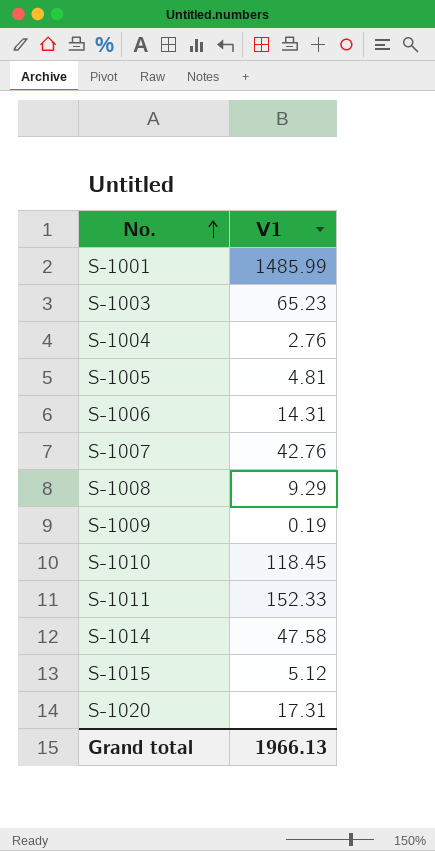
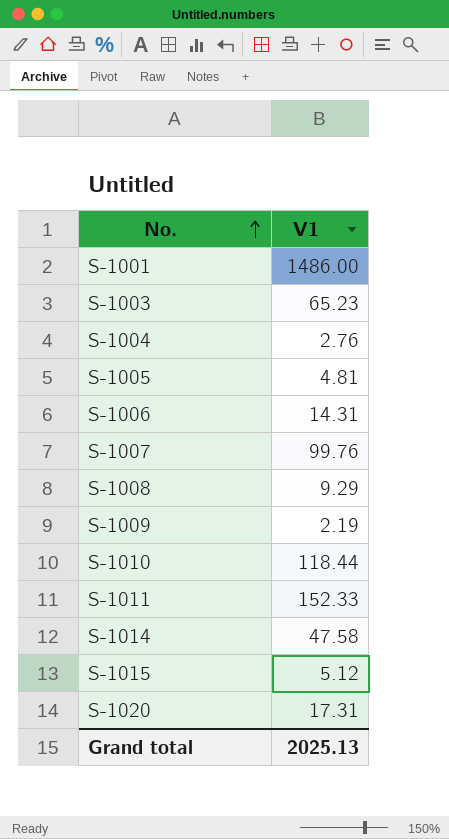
S-1001 | V1: 1485.99 -> 1486.00
S-1007 | V1: 42.76 -> 99.76
S-1009 | V1: 0.19 -> 2.19
S-1010 | V1: 118.45 -> 118.44
Grand total | V1: 1966.13 -> 2025.13

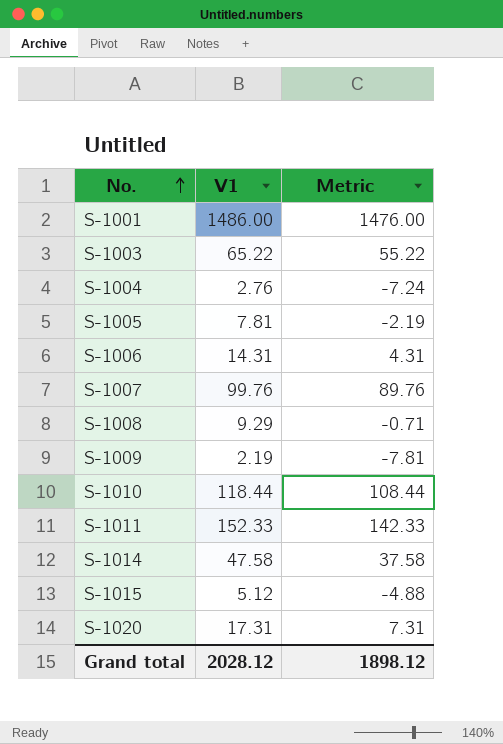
column Metric | formula: none -> [V1] - 10
S-1003 | V1: 65.23 -> 65.22
S-1005 | V1: 4.81 -> 7.81
Grand total | V1: 2025.13 -> 2028.12

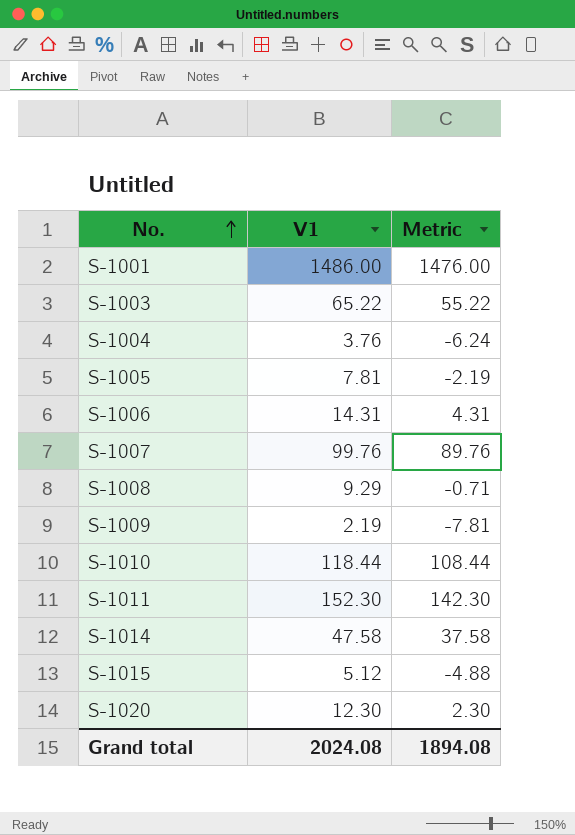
S-1004 | V1: 2.76 -> 3.76
S-1004 | Metric: -7.24 -> -6.24
S-1011 | V1: 152.33 -> 152.30
S-1011 | Metric: 142.33 -> 142.30
S-1020 | V1: 17.31 -> 12.30
S-1020 | Metric: 7.31 -> 2.30
Grand total | V1: 2028.12 -> 2024.08
Grand total | Metric: 1898.12 -> 1894.08

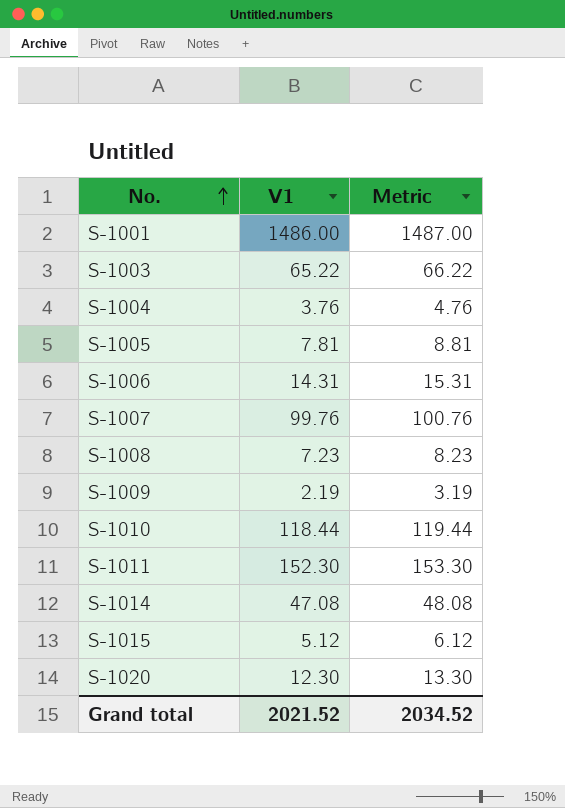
column Metric | formula: [V1] - 10 -> [V1] + 1
S-1008 | V1: 9.29 -> 7.23
S-1014 | V1: 47.58 -> 47.08
Grand total | V1: 2024.08 -> 2021.52
Grand total | Metric: 1894.08 -> 2034.52

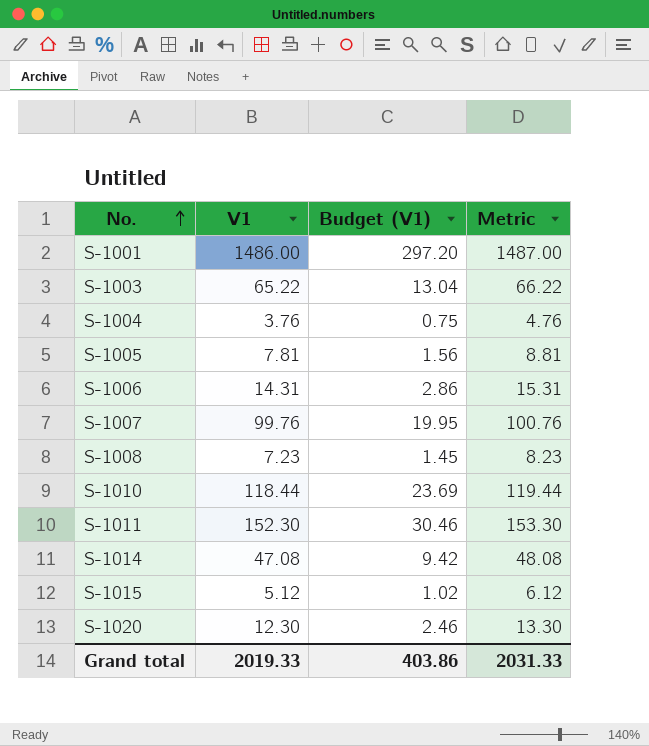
column Budget (V1) | formula: none -> [V1] * 0.2
row S-1009: 2.19 | 3.19 -> none
Grand total | V1: 2021.52 -> 2019.33
Grand total | Metric: 2034.52 -> 2031.33

